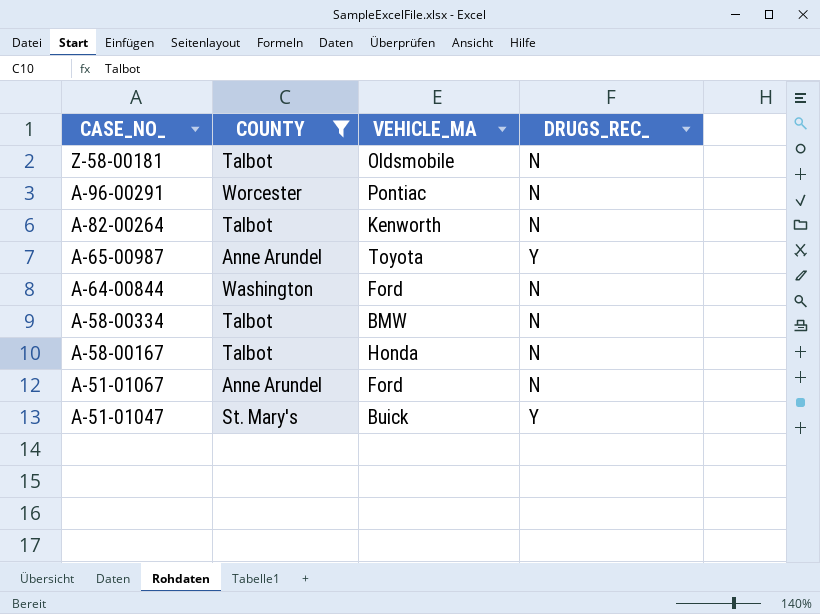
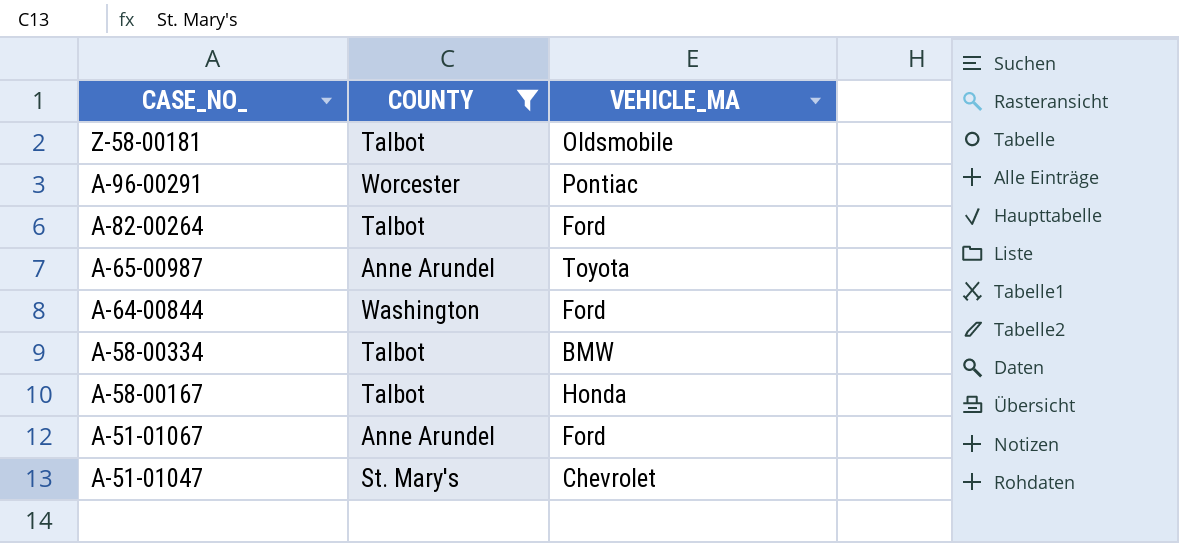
column DRUGS_REC_ | position: 4 -> none
A-82-00264 | VEHICLE_MA: Kenworth -> Ford
A-51-01047 | VEHICLE_MA: Buick -> Chevrolet

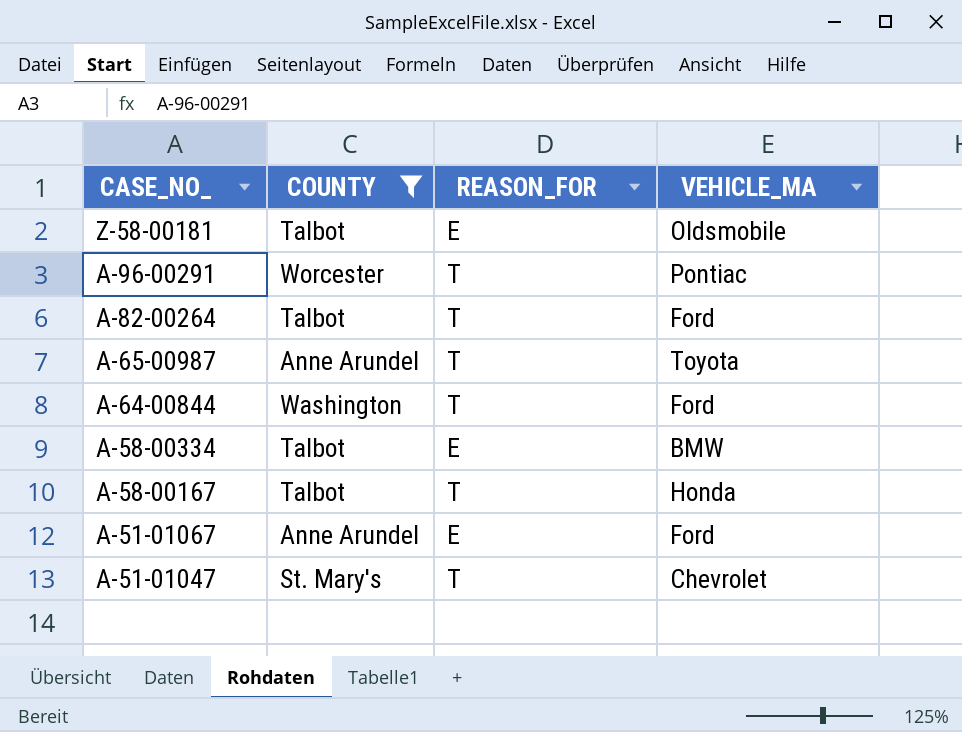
column REASON_FOR | position: none -> 3

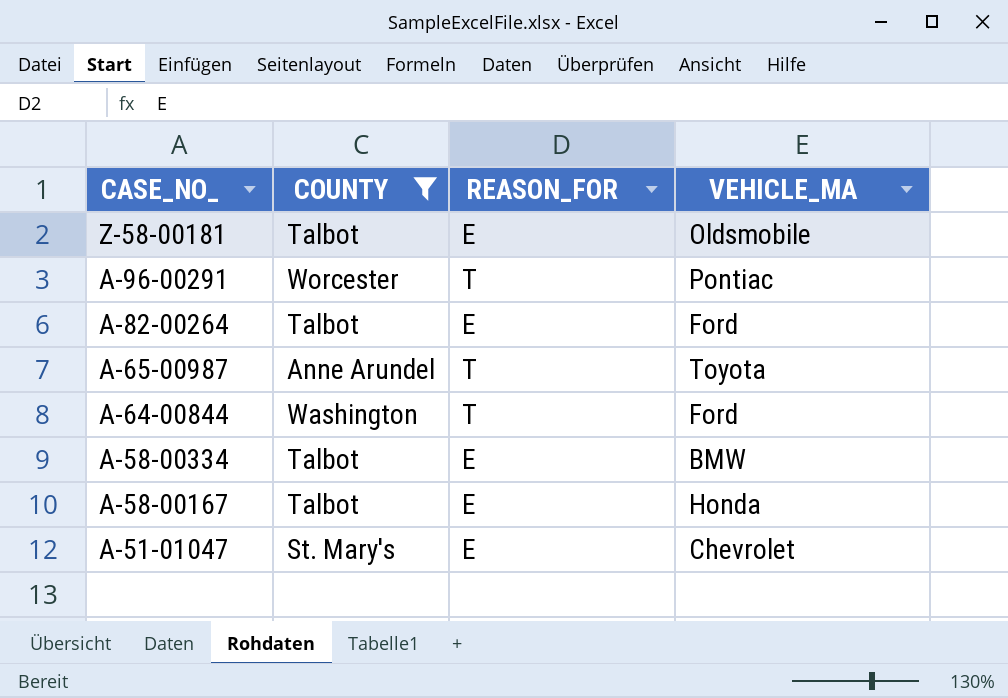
row A-51-01067: Anne Arundel | E | Ford -> none
A-82-00264 | REASON_FOR: T -> E
A-58-00167 | REASON_FOR: T -> E
A-51-01047 | REASON_FOR: T -> E

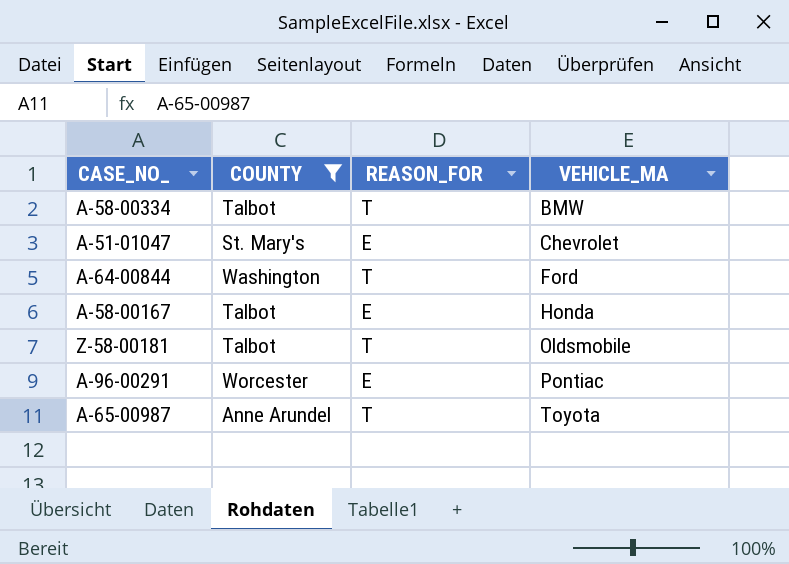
row order: CASE_NO_ descending -> VEHICLE_MA ascending
row A-82-00264: Talbot | E | Ford -> none
A-58-00334 | REASON_FOR: E -> T
Z-58-00181 | REASON_FOR: E -> T
A-96-00291 | REASON_FOR: T -> E

